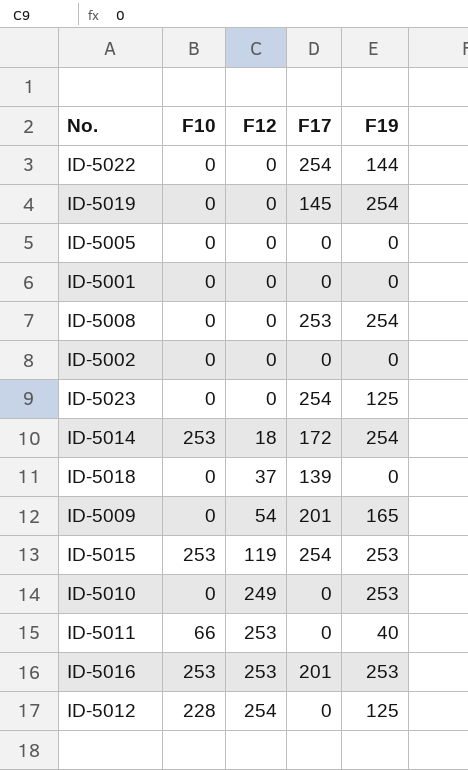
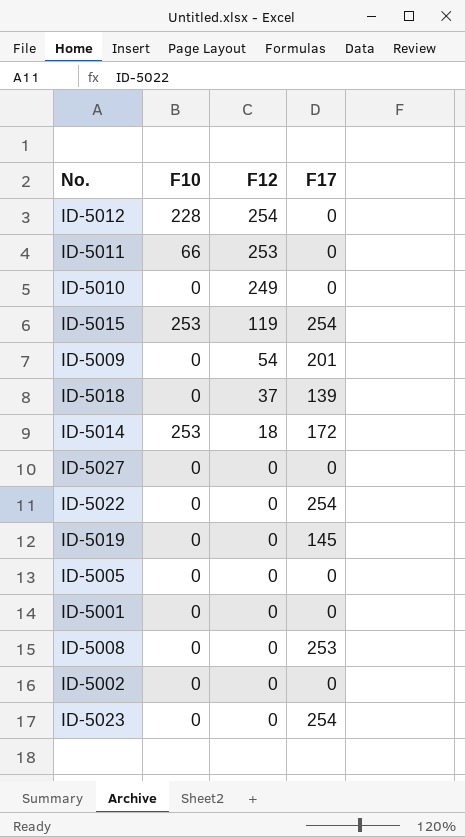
row order: F12 ascending -> F12 descending
column F19 | position: 5 -> none
row ID-5016: 253 | 253 | 201 | 253 -> none
row ID-5027: none -> 0 | 0 | 0

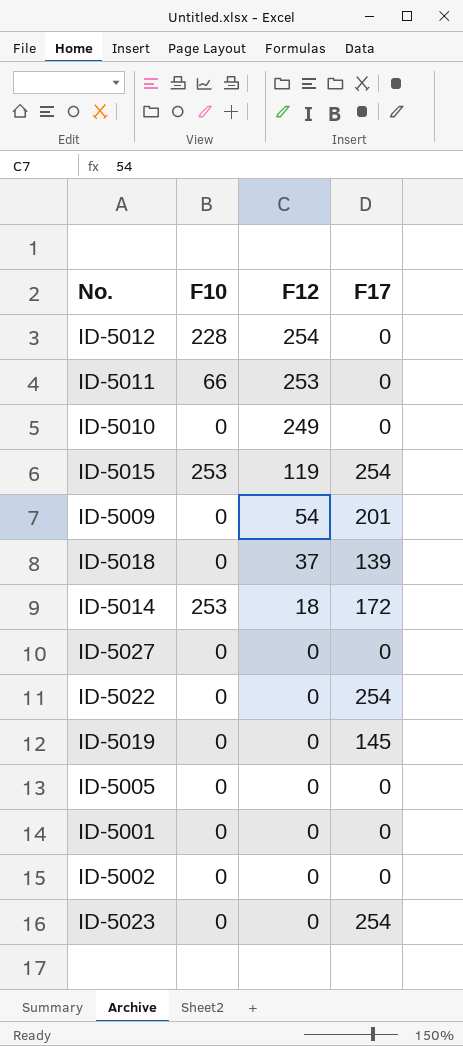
row ID-5008: 0 | 0 | 253 -> none

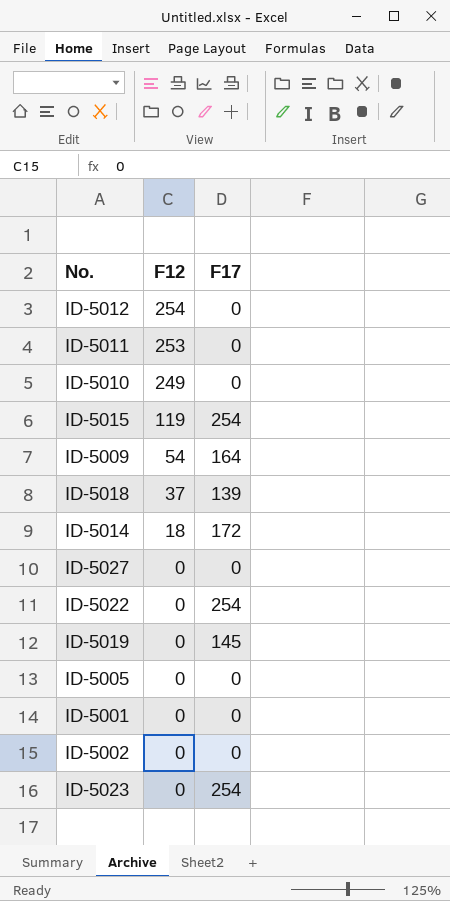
column F10 | position: 2 -> none
ID-5009 | F17: 201 -> 164

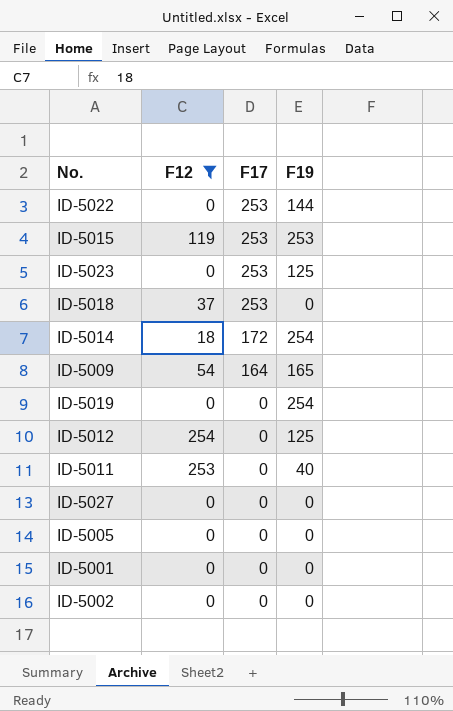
filter: none -> F12 != 249
row order: F12 descending -> F17 descending
column F19 | position: none -> 4
ID-5022 | F17: 254 -> 253
ID-5015 | F17: 254 -> 253
ID-5023 | F17: 254 -> 253
ID-5018 | F17: 139 -> 253
ID-5019 | F17: 145 -> 0

